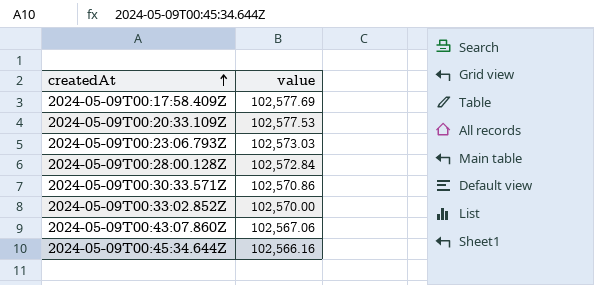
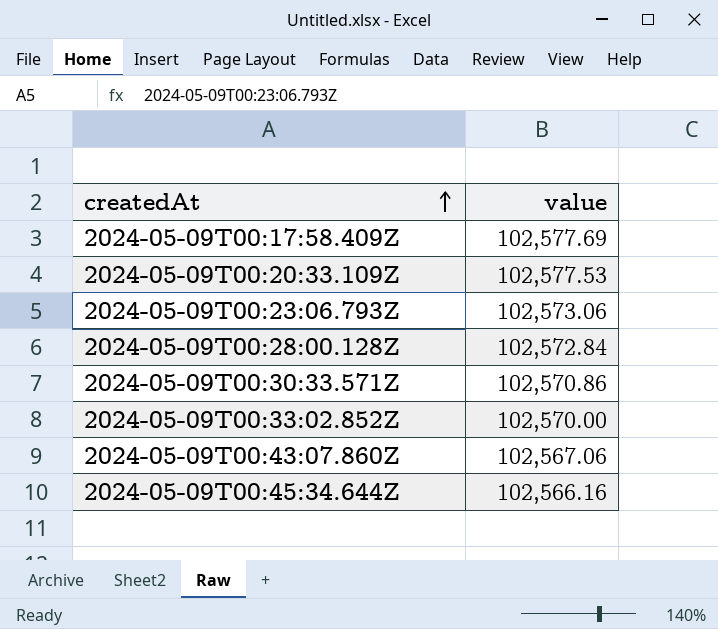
2024-05-09T00:23:06.793Z | value: 102,573.03 -> 102,573.06

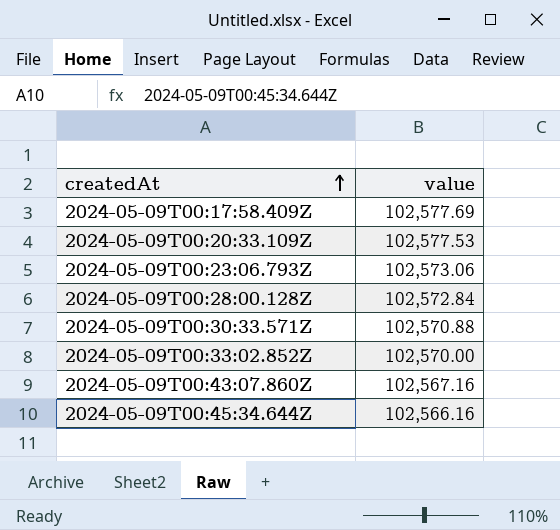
2024-05-09T00:30:33.571Z | value: 102,570.86 -> 102,570.88
2024-05-09T00:43:07.860Z | value: 102,567.06 -> 102,567.16

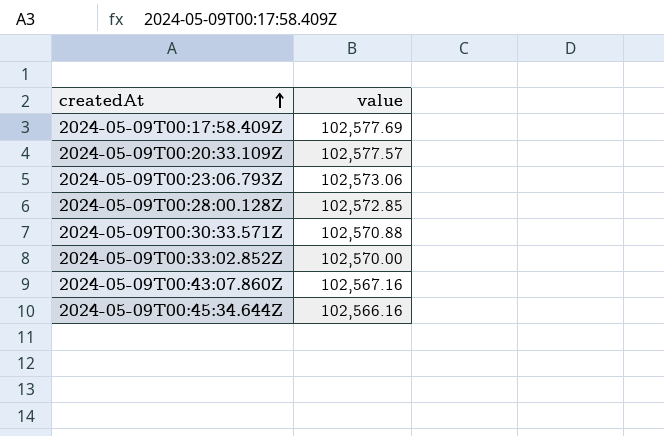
2024-05-09T00:20:33.109Z | value: 102,577.53 -> 102,577.57
2024-05-09T00:28:00.128Z | value: 102,572.84 -> 102,572.85

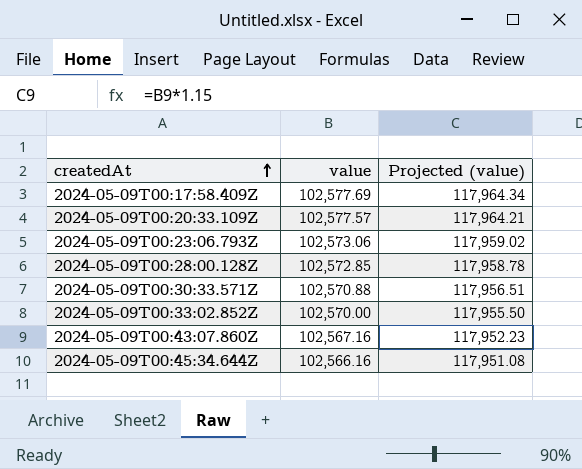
column Projected (value) | formula: none -> [value] * 1.15

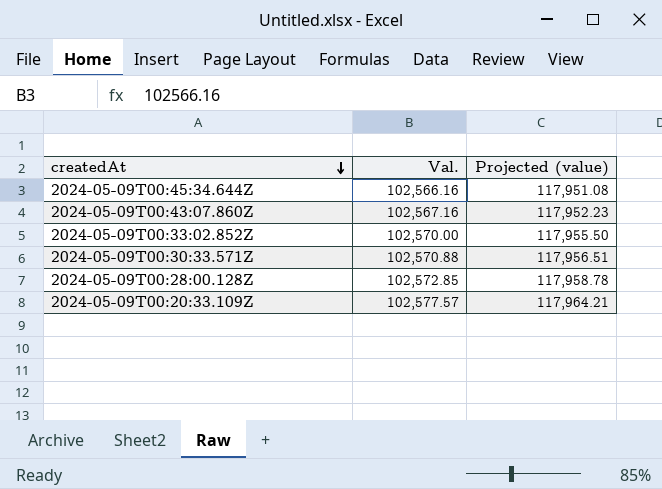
row order: createdAt ascending -> createdAt descending
column name: value -> Val.
row 2024-05-09T00:17:58.409Z: 102,577.69 | 117,964.34 -> none
row 2024-05-09T00:23:06.793Z: 102,573.06 | 117,959.02 -> none

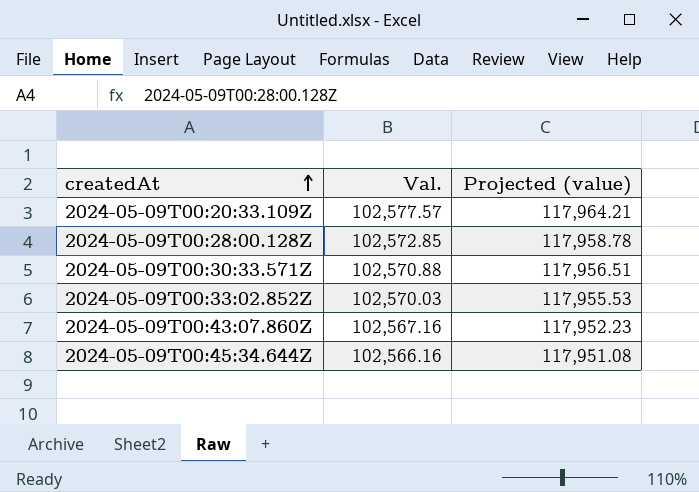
row order: createdAt descending -> createdAt ascending
2024-05-09T00:33:02.852Z | Val.: 102,570.00 -> 102,570.03
2024-05-09T00:33:02.852Z | Projected (value): 117,955.50 -> 117,955.53

